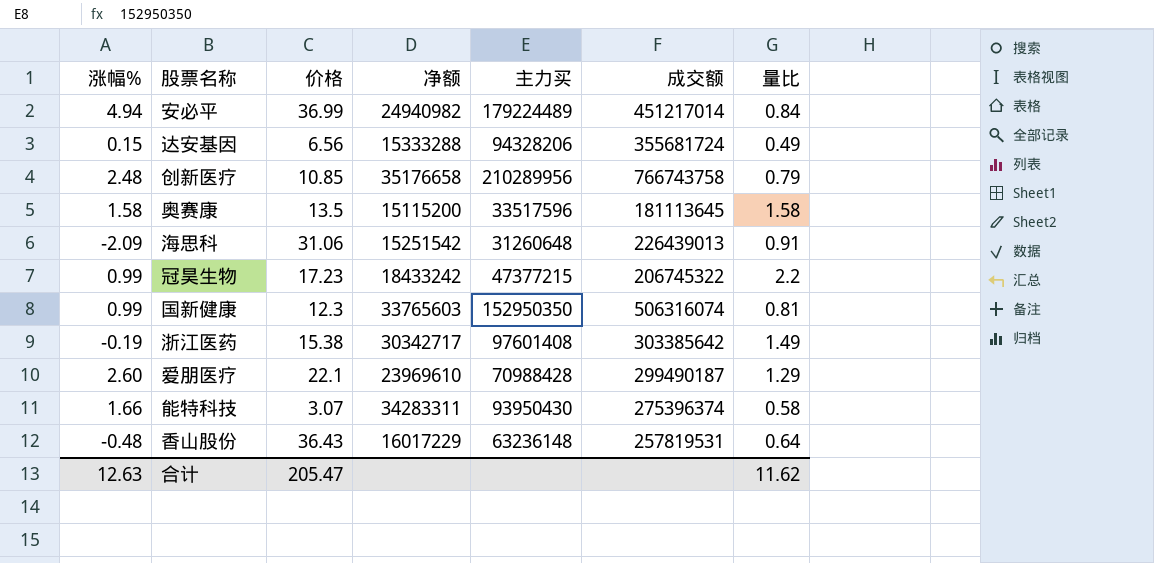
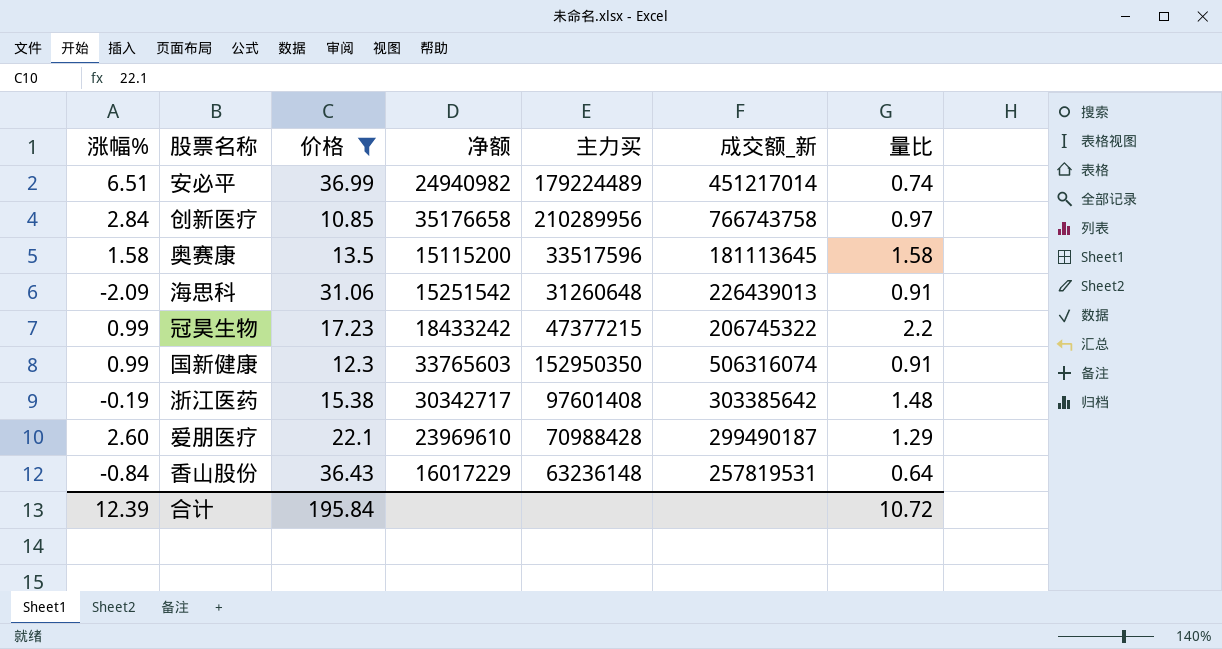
filter: none -> 价格 >= 10.85
column name: 成交额 -> 成交额_新
安必平 | 涨幅%: 4.94 -> 6.51
安必平 | 量比: 0.84 -> 0.74
创新医疗 | 涨幅%: 2.48 -> 2.84
创新医疗 | 量比: 0.79 -> 0.97
国新健康 | 量比: 0.81 -> 0.91
浙江医药 | 量比: 1.49 -> 1.48
香山股份 | 涨幅%: -0.48 -> -0.84
合计 | 涨幅%: 12.63 -> 12.39
合计 | 价格: 205.47 -> 195.84
合计 | 量比: 11.62 -> 10.72

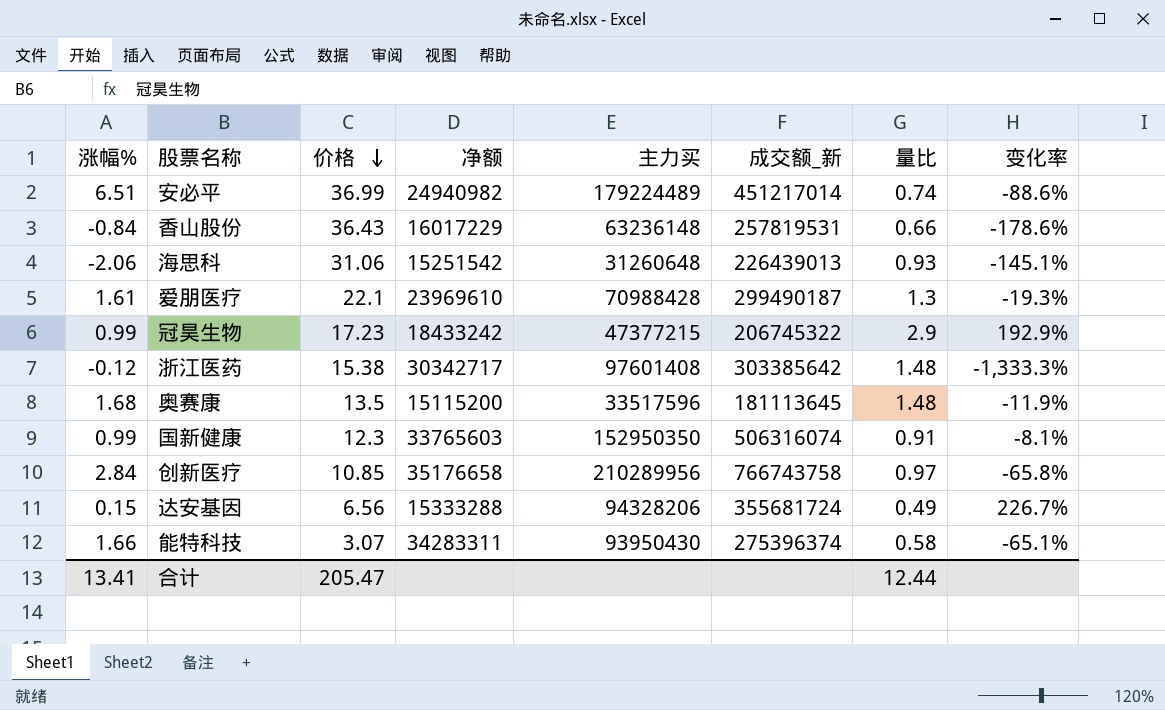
filter: 价格 >= 10.85 -> none
row order: none -> 价格 descending
column 变化率 | formula: none -> ([量比] - [涨幅%]) / [涨幅%]
香山股份 | 量比: 0.64 -> 0.66
海思科 | 涨幅%: -2.09 -> -2.06
海思科 | 量比: 0.91 -> 0.93
爱朋医疗 | 涨幅%: 2.60 -> 1.61
爱朋医疗 | 量比: 1.29 -> 1.3
冠昊生物 | 量比: 2.2 -> 2.9
浙江医药 | 涨幅%: -0.19 -> -0.12
奥赛康 | 涨幅%: 1.58 -> 1.68
奥赛康 | 量比: 1.58 -> 1.48
合计 | 涨幅%: 12.39 -> 13.41
合计 | 价格: 195.84 -> 205.47
合计 | 量比: 10.72 -> 12.44

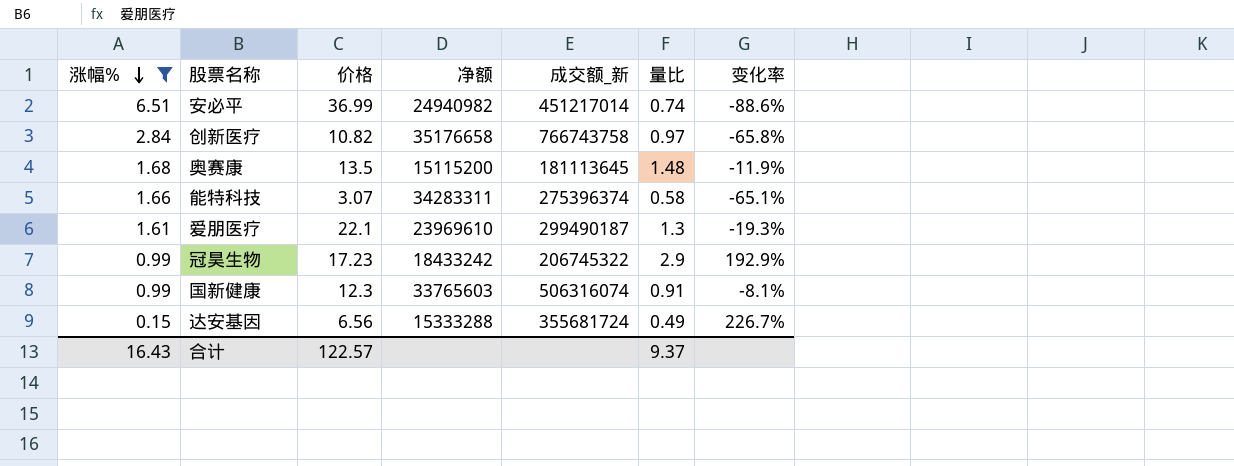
filter: none -> 涨幅% >= 0.15
row order: 价格 descending -> 涨幅% descending
column 主力买 | position: 5 -> none
创新医疗 | 价格: 10.85 -> 10.82
合计 | 涨幅%: 13.41 -> 16.43
合计 | 价格: 205.47 -> 122.57
合计 | 量比: 12.44 -> 9.37

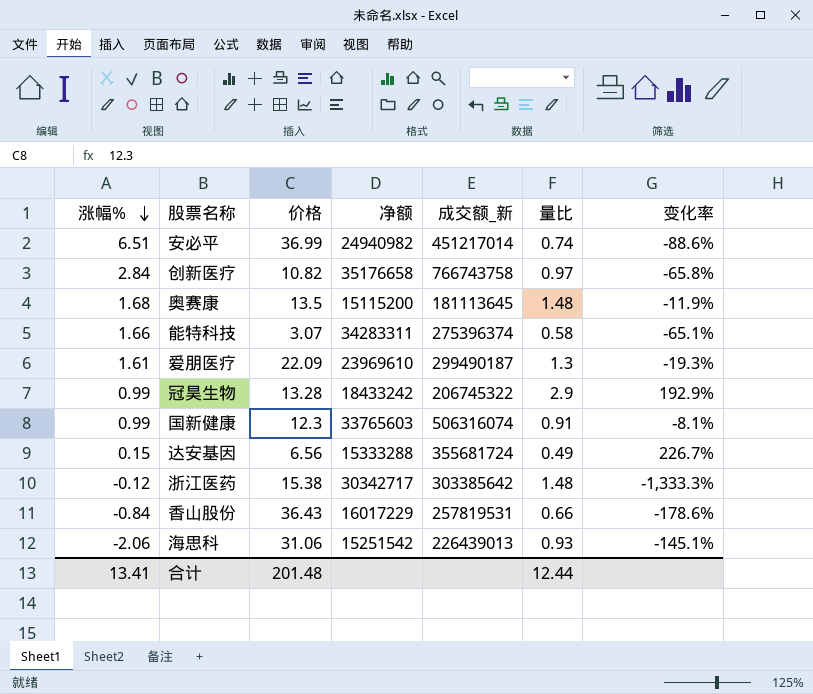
filter: 涨幅% >= 0.15 -> none
爱朋医疗 | 价格: 22.1 -> 22.09
冠昊生物 | 价格: 17.23 -> 13.28
合计 | 涨幅%: 16.43 -> 13.41
合计 | 价格: 122.57 -> 201.48
合计 | 量比: 9.37 -> 12.44

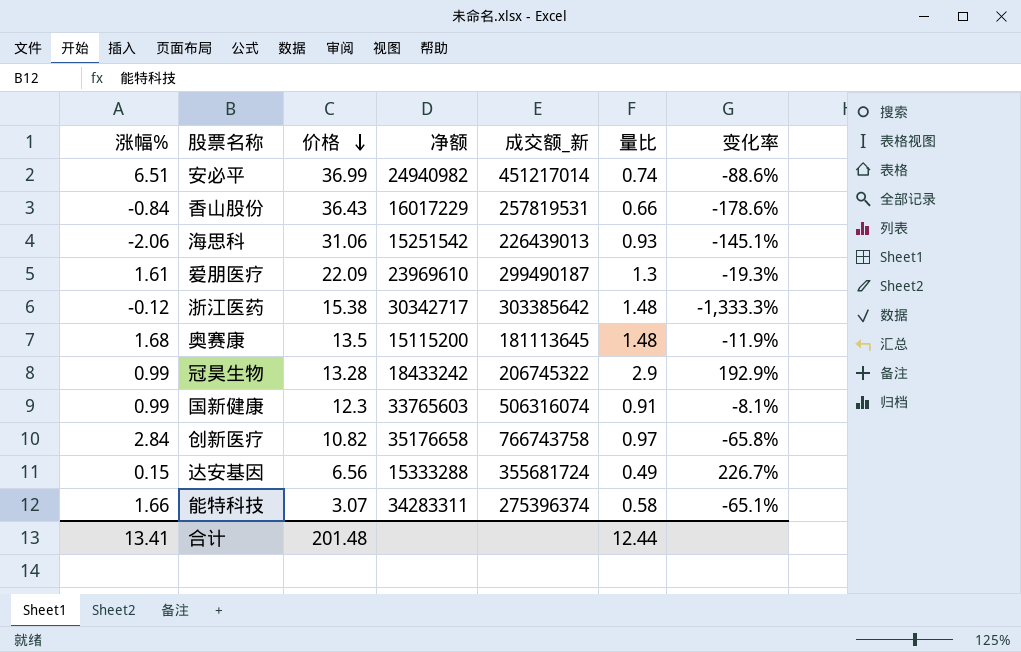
row order: 涨幅% descending -> 价格 descending

